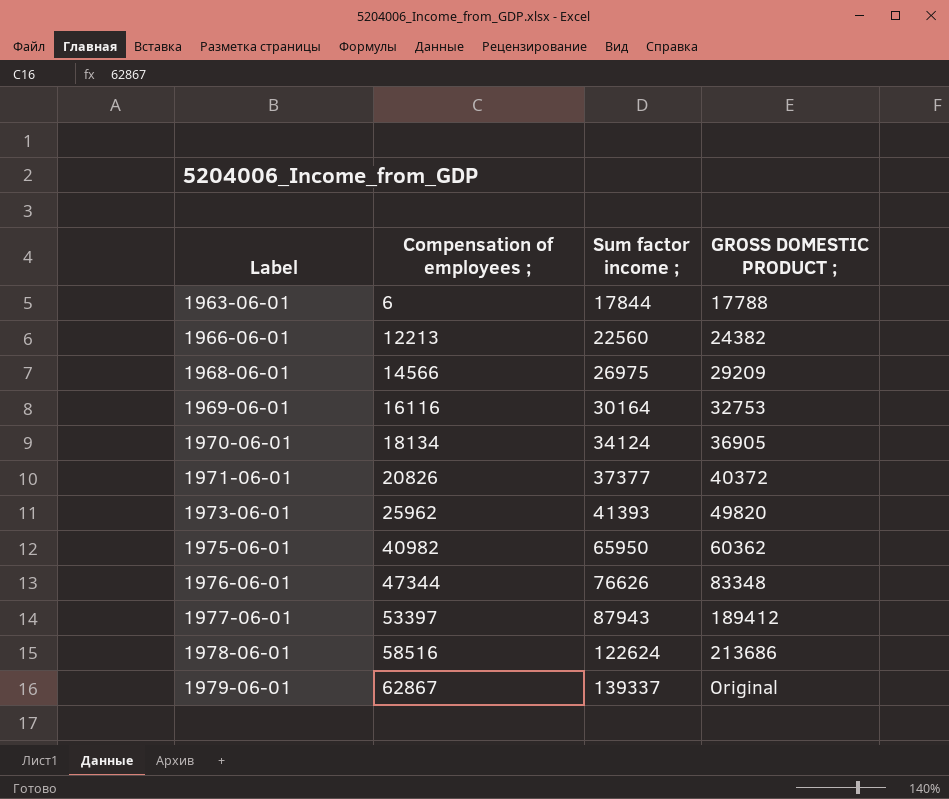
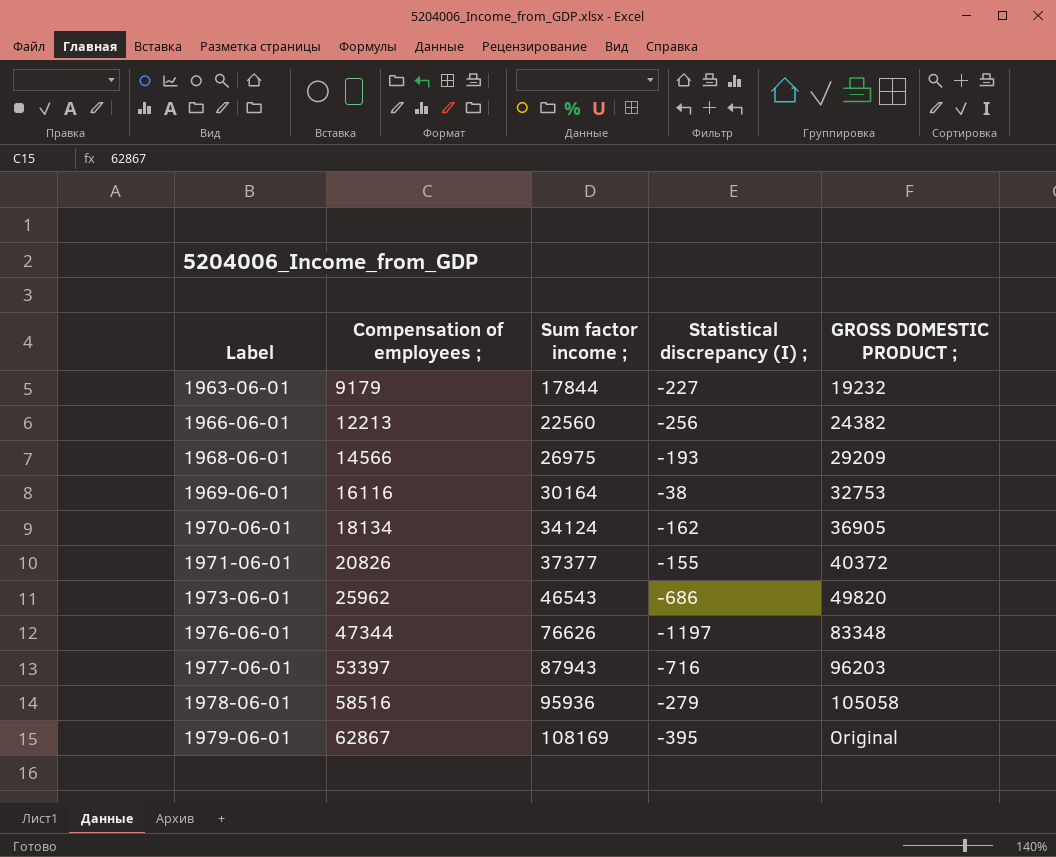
column Statistical discrepancy (I) ; | position: none -> 4
row 1975-06-01: 40982 | 65950 | 60362 -> none
1963-06-01 | Compensation of employees ;: 6 -> 9179
1963-06-01 | GROSS DOMESTIC PRODUCT ;: 17788 -> 19232
1973-06-01 | Sum factor income ;: 41393 -> 46543
1977-06-01 | GROSS DOMESTIC PRODUCT ;: 189412 -> 96203
1978-06-01 | Sum factor income ;: 122624 -> 95936
1978-06-01 | GROSS DOMESTIC PRODUCT ;: 213686 -> 105058
1979-06-01 | Sum factor income ;: 139337 -> 108169

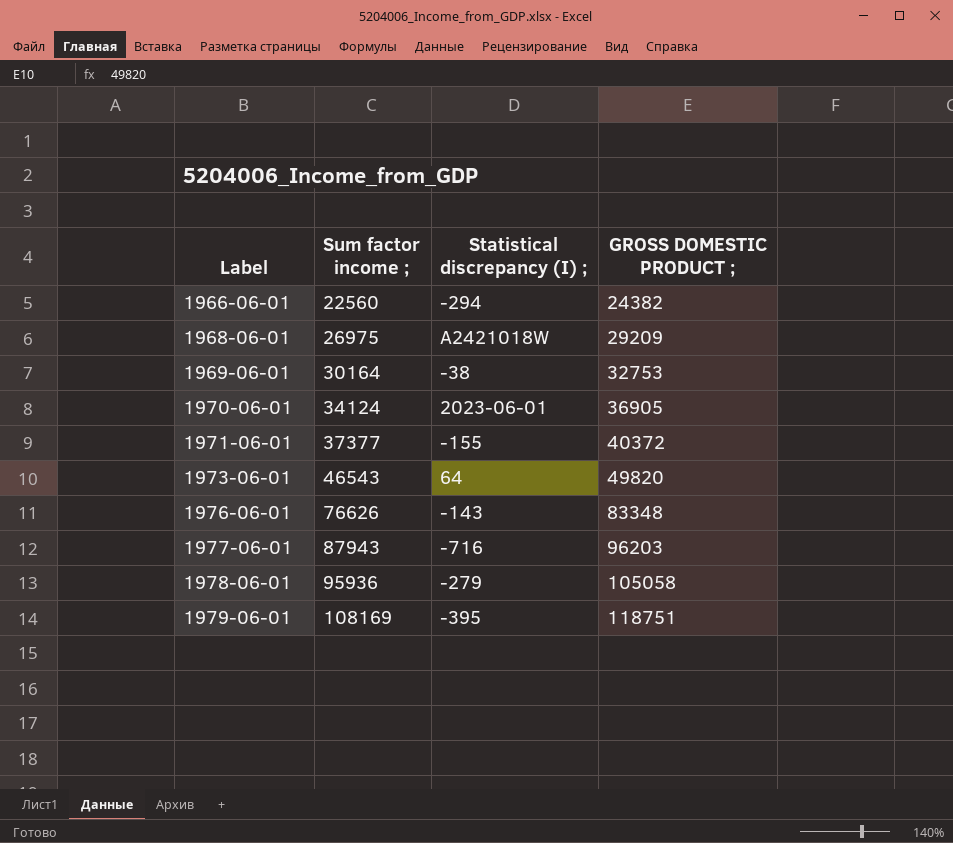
column Compensation of employees ; | position: 2 -> none
row 1963-06-01: 9179 | 17844 | -227 | 19232 -> none
1966-06-01 | Statistical discrepancy (I) ;: -256 -> -294
1968-06-01 | Statistical discrepancy (I) ;: -193 -> A2421018W
1970-06-01 | Statistical discrepancy (I) ;: -162 -> 2023-06-01
1973-06-01 | Statistical discrepancy (I) ;: -686 -> 64
1976-06-01 | Statistical discrepancy (I) ;: -1197 -> -143
1979-06-01 | GROSS DOMESTIC PRODUCT ;: Original -> 118751

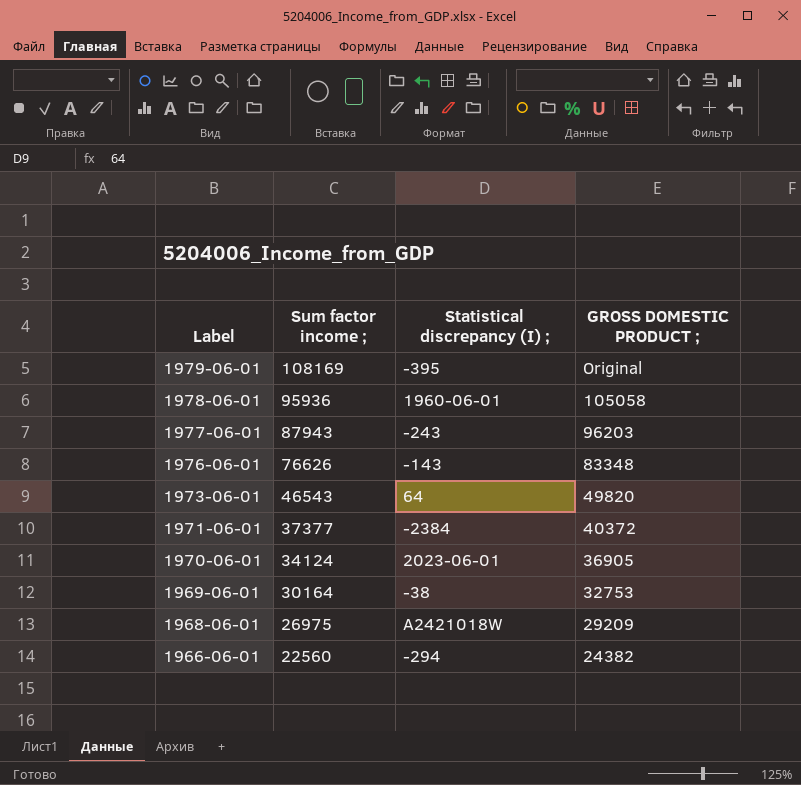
row order: Label ascending -> Label descending
1979-06-01 | GROSS DOMESTIC PRODUCT ;: 118751 -> Original
1978-06-01 | Statistical discrepancy (I) ;: -279 -> 1960-06-01
1977-06-01 | Statistical discrepancy (I) ;: -716 -> -243
1971-06-01 | Statistical discrepancy (I) ;: -155 -> -2384

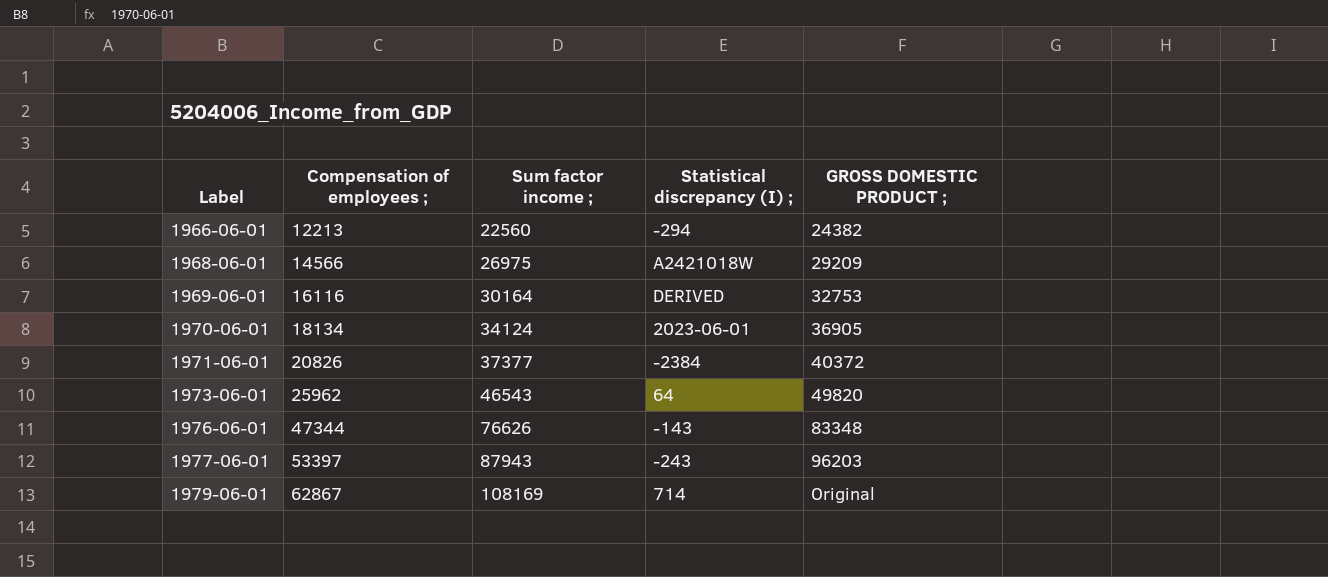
row order: Label descending -> Label ascending
column Compensation of employees ; | position: none -> 2
row 1978-06-01: 95936 | 1960-06-01 | 105058 -> none
1969-06-01 | Statistical discrepancy (I) ;: -38 -> DERIVED
1979-06-01 | Statistical discrepancy (I) ;: -395 -> 714

